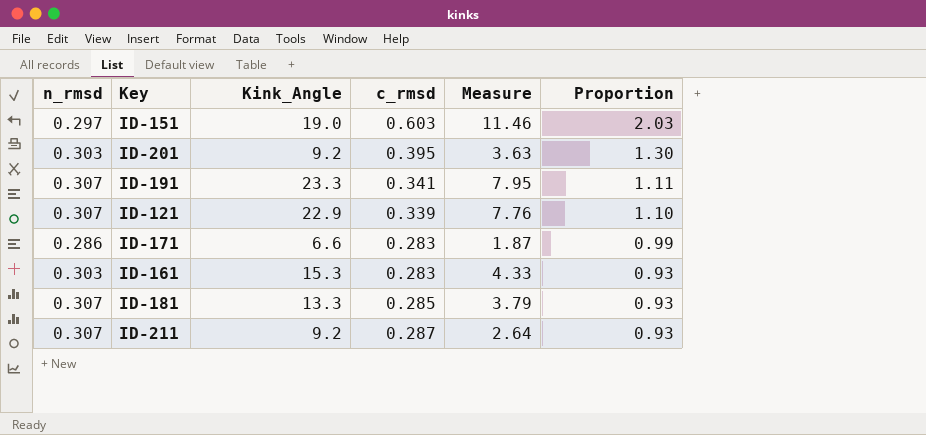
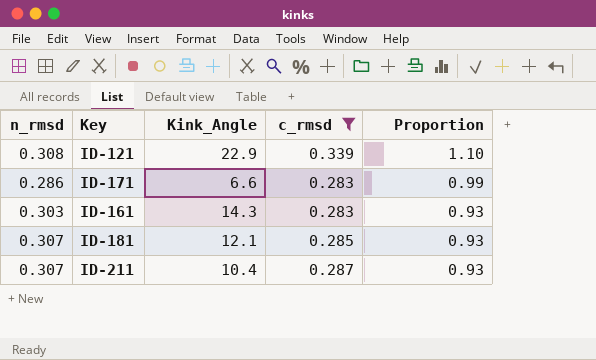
filter: none -> c_rmsd <= 0.339
column Measure | formula: [Kink_Angle] * [c_rmsd] -> none
ID-121 | n_rmsd: 0.307 -> 0.308
ID-161 | Kink_Angle: 15.3 -> 14.3
ID-181 | Kink_Angle: 13.3 -> 12.1
ID-211 | Kink_Angle: 9.2 -> 10.4

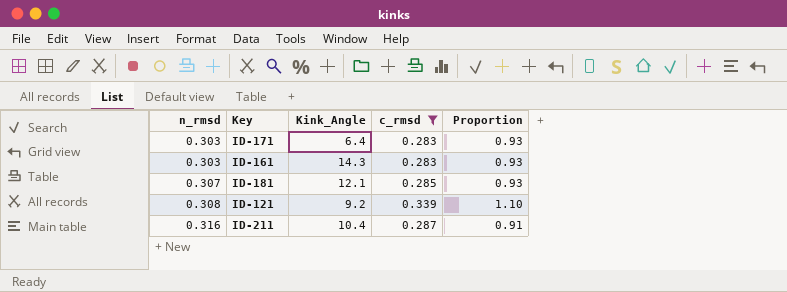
row order: Proportion descending -> n_rmsd ascending
ID-171 | n_rmsd: 0.286 -> 0.303
ID-171 | Kink_Angle: 6.6 -> 6.4
ID-171 | Proportion: 0.99 -> 0.93
ID-121 | Kink_Angle: 22.9 -> 9.2
ID-211 | n_rmsd: 0.307 -> 0.316
ID-211 | Proportion: 0.93 -> 0.91

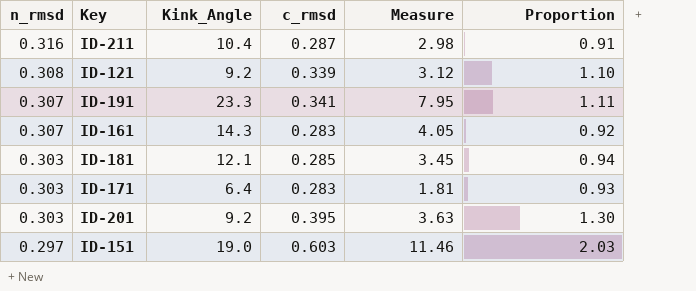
filter: c_rmsd <= 0.339 -> none
row order: n_rmsd ascending -> n_rmsd descending
column Measure | formula: none -> [Kink_Angle] * [c_rmsd]
ID-161 | n_rmsd: 0.303 -> 0.307
ID-161 | Proportion: 0.93 -> 0.92
ID-181 | n_rmsd: 0.307 -> 0.303
ID-181 | Proportion: 0.93 -> 0.94

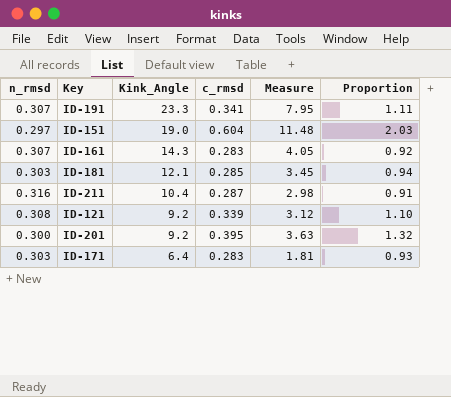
row order: n_rmsd descending -> Kink_Angle descending
ID-151 | c_rmsd: 0.603 -> 0.604
ID-151 | Measure: 11.46 -> 11.48
ID-201 | n_rmsd: 0.303 -> 0.300
ID-201 | Proportion: 1.30 -> 1.32

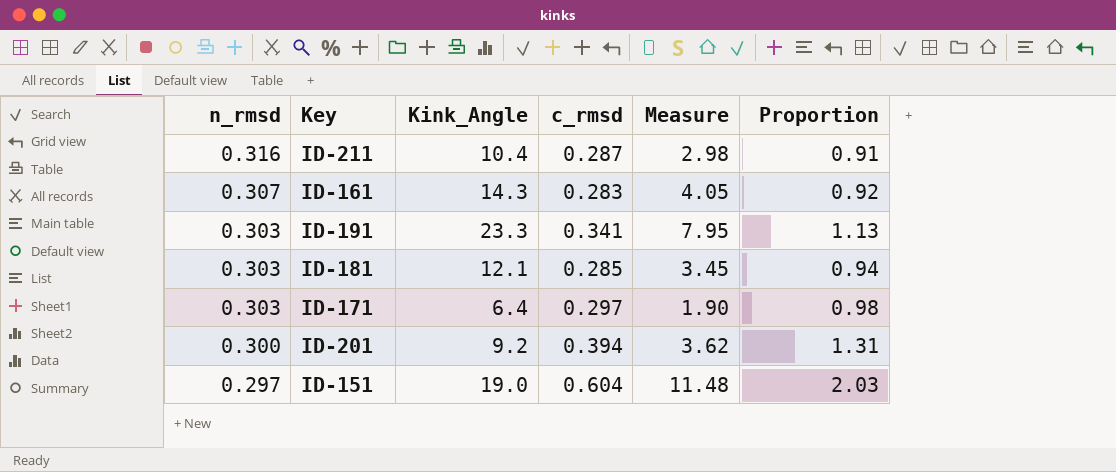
row order: Kink_Angle descending -> n_rmsd descending
row ID-121: 0.308 | 9.2 | 0.339 | 3.12 | 1.10 -> none
ID-191 | n_rmsd: 0.307 -> 0.303
ID-191 | Proportion: 1.11 -> 1.13
ID-171 | c_rmsd: 0.283 -> 0.297
ID-171 | Measure: 1.81 -> 1.90
ID-171 | Proportion: 0.93 -> 0.98
ID-201 | c_rmsd: 0.395 -> 0.394
ID-201 | Measure: 3.63 -> 3.62
ID-201 | Proportion: 1.32 -> 1.31

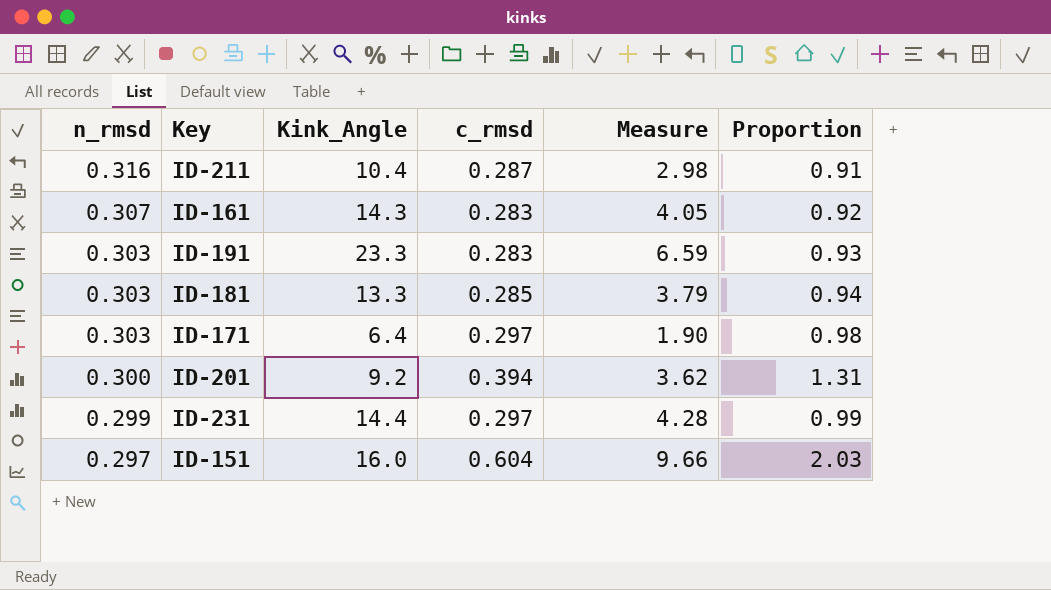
ID-191 | c_rmsd: 0.341 -> 0.283
ID-191 | Measure: 7.95 -> 6.59
ID-191 | Proportion: 1.13 -> 0.93
ID-181 | Kink_Angle: 12.1 -> 13.3
ID-181 | Measure: 3.45 -> 3.79
row ID-231: none -> 0.299 | 14.4 | 0.297 | 4.28 | 0.99
ID-151 | Kink_Angle: 19.0 -> 16.0
ID-151 | Measure: 11.48 -> 9.66

